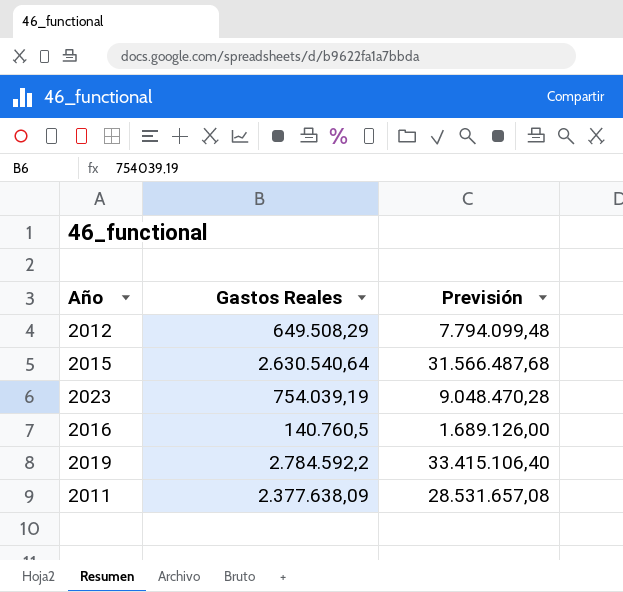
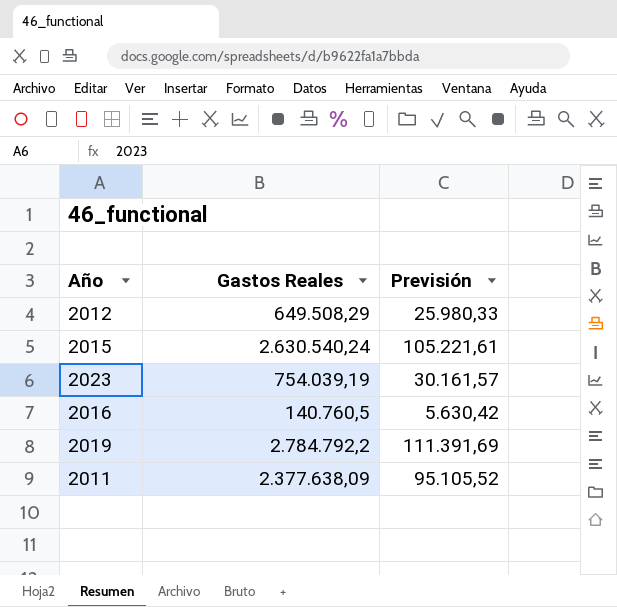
column Previsión | formula: [Gastos Reales] * 12 -> [Gastos Reales] * 0,04
2015 | Gastos Reales: 2.630.540,64 -> 2.630.540,24
2019 | Gastos Reales: 2.784.592,2 -> 2.784.792,2

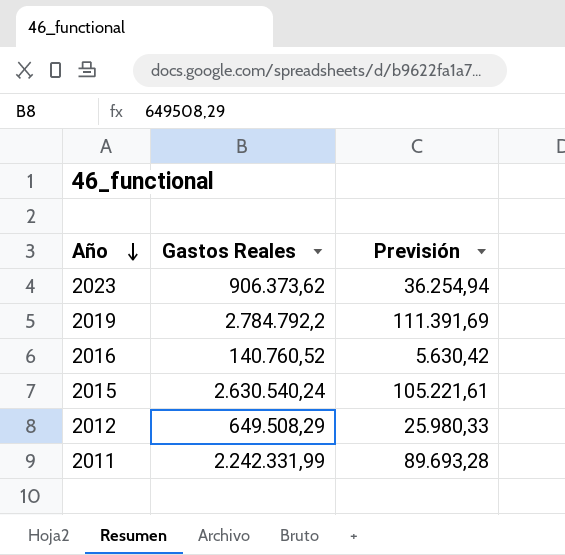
row order: none -> Año descending
2023 | Gastos Reales: 754.039,19 -> 906.373,62
2023 | Previsión: 30.161,57 -> 36.254,94
2016 | Gastos Reales: 140.760,5 -> 140.760,52
2011 | Gastos Reales: 2.377.638,09 -> 2.242.331,99
2011 | Previsión: 95.105,52 -> 89.693,28

